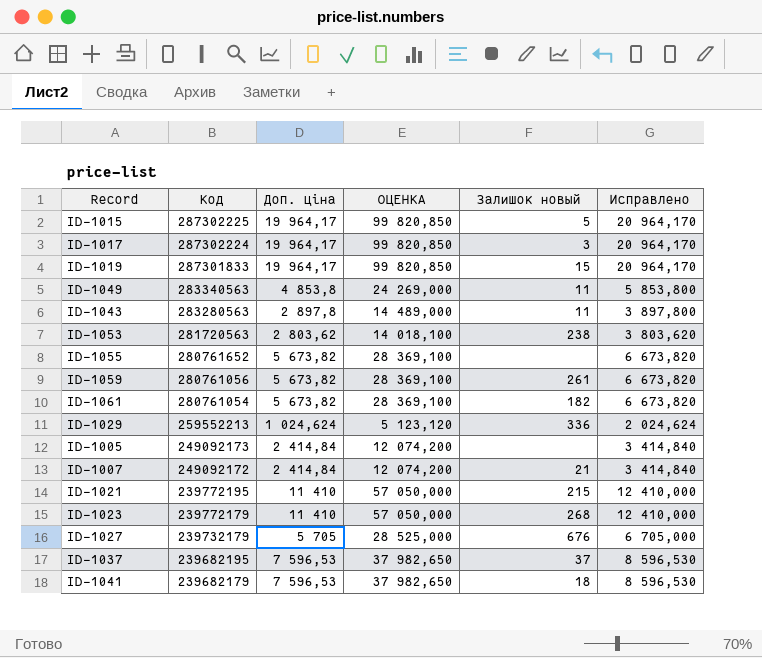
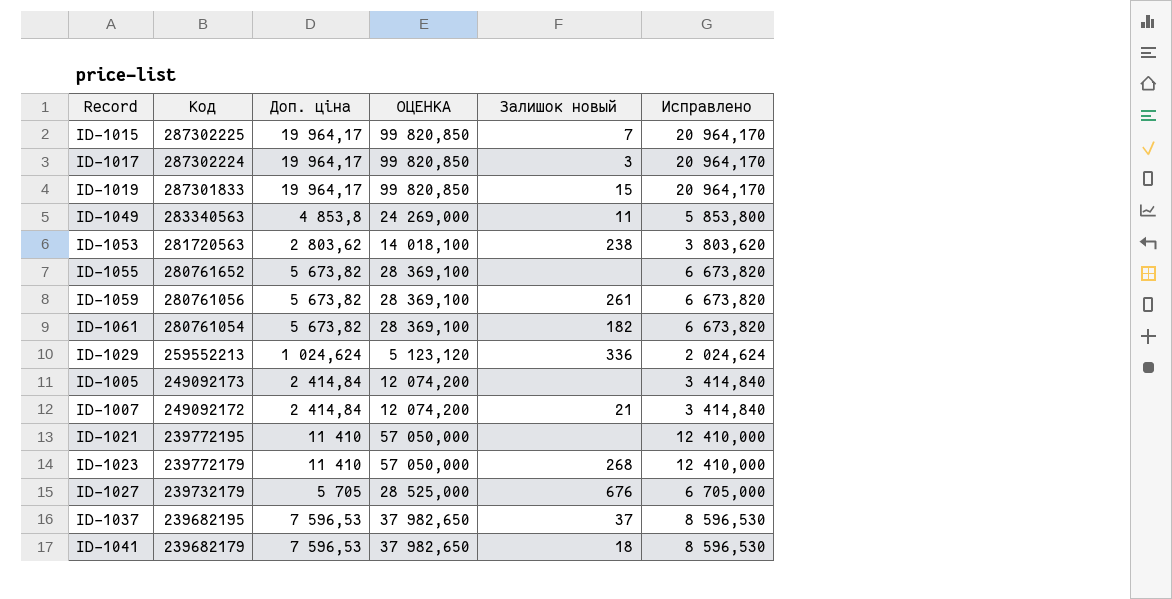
row ID-1043: 283280563 | 2 897,8 | 14 489,000 | 11 | 3 897,800 -> none
ID-1015 | Залишок новый: 5 -> 7
ID-1021 | Залишок новый: 215 -> none

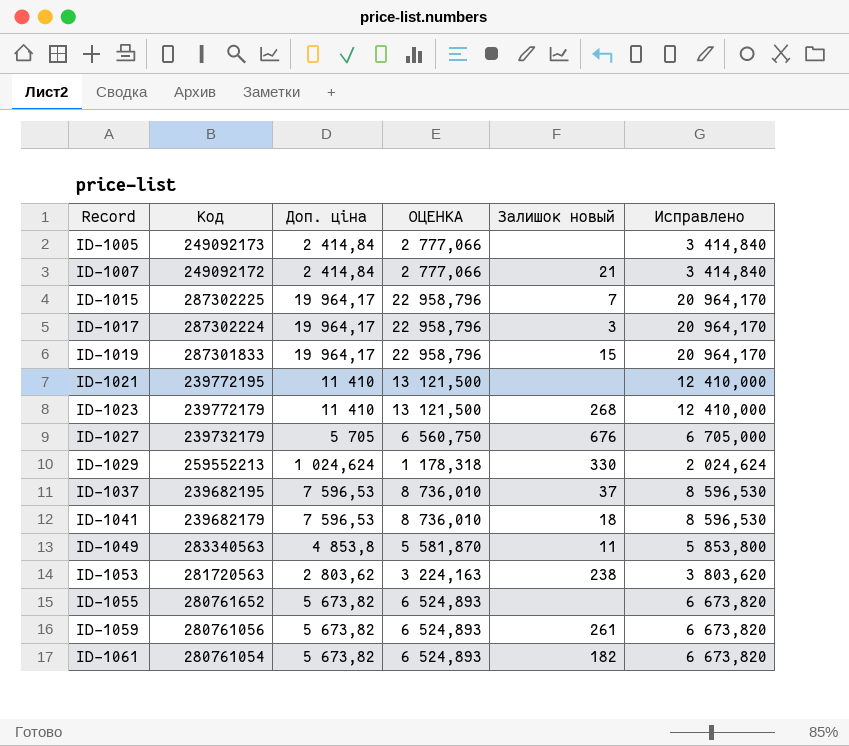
row order: Код descending -> Record ascending
column ОЦЕНКА | formula: [Доп. ціна] * 5 -> [Доп. ціна] * 1,15
ID-1029 | Залишок новый: 336 -> 330

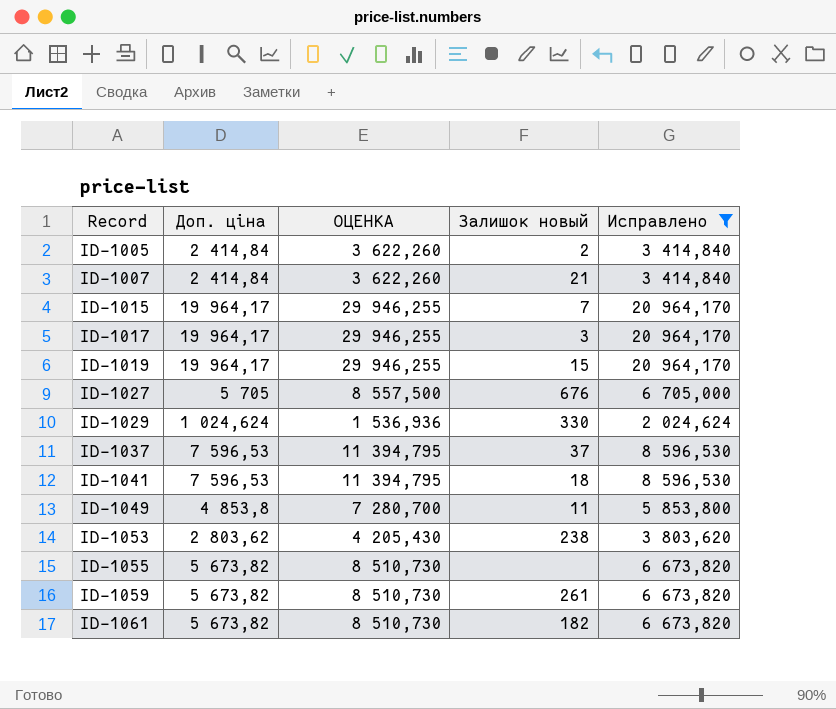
filter: none -> Исправлено != 12 410,000
column Код | position: 2 -> none
column ОЦЕНКА | formula: [Доп. ціна] * 1,15 -> [Доп. ціна] * 1,5
ID-1005 | Залишок новый: none -> 2

